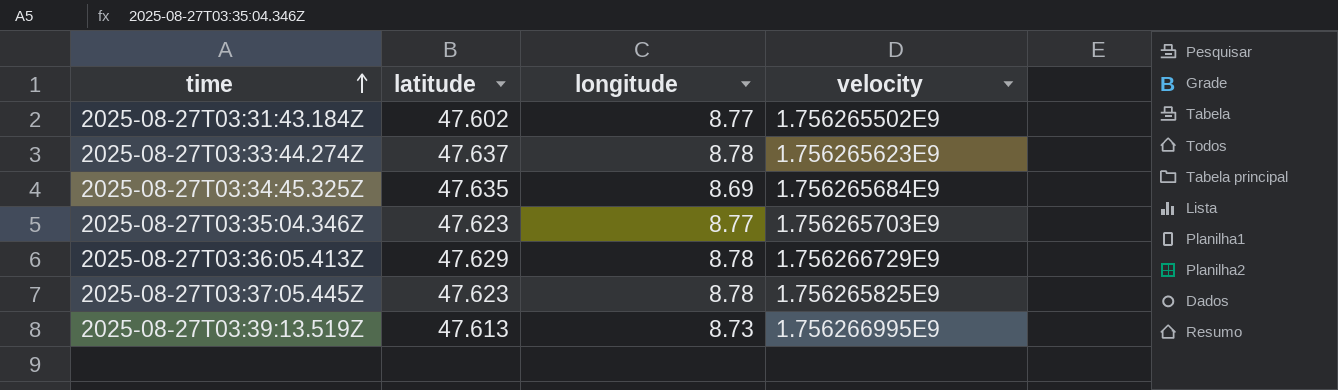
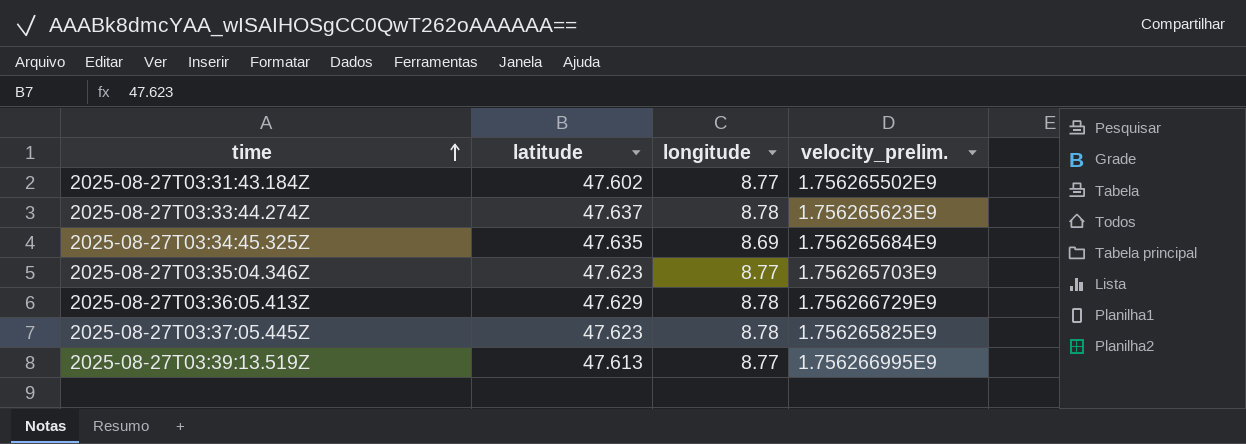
column name: velocity -> velocity_prelim.
2025-08-27T03:39:13.519Z | longitude: 8.73 -> 8.77

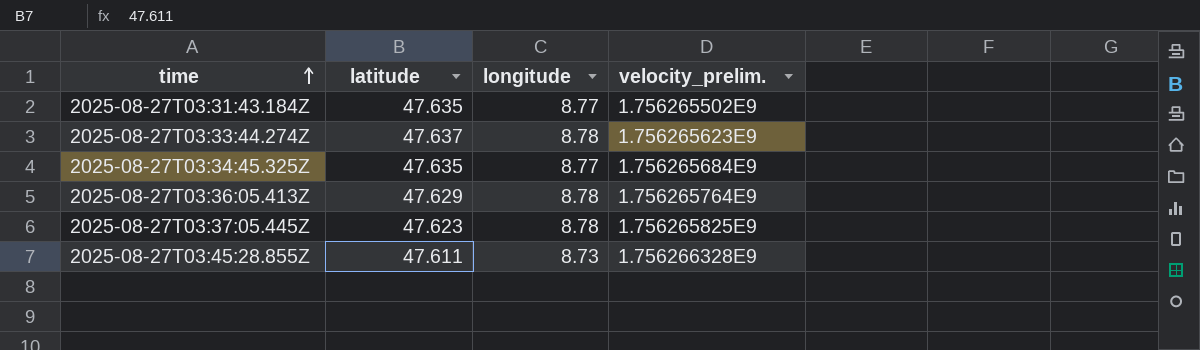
row 2025-08-27T03:35:04.346Z: 47.623 | 8.77 | 1.756265703E9 -> none
row 2025-08-27T03:39:13.519Z: 47.613 | 8.77 | 1.756266995E9 -> none
2025-08-27T03:31:43.184Z | latitude: 47.602 -> 47.635
2025-08-27T03:34:45.325Z | longitude: 8.69 -> 8.77
2025-08-27T03:36:05.413Z | velocity_prelim.: 1.756266729E9 -> 1.756265764E9
row 2025-08-27T03:45:28.855Z: none -> 47.611 | 8.73 | 1.756266328E9

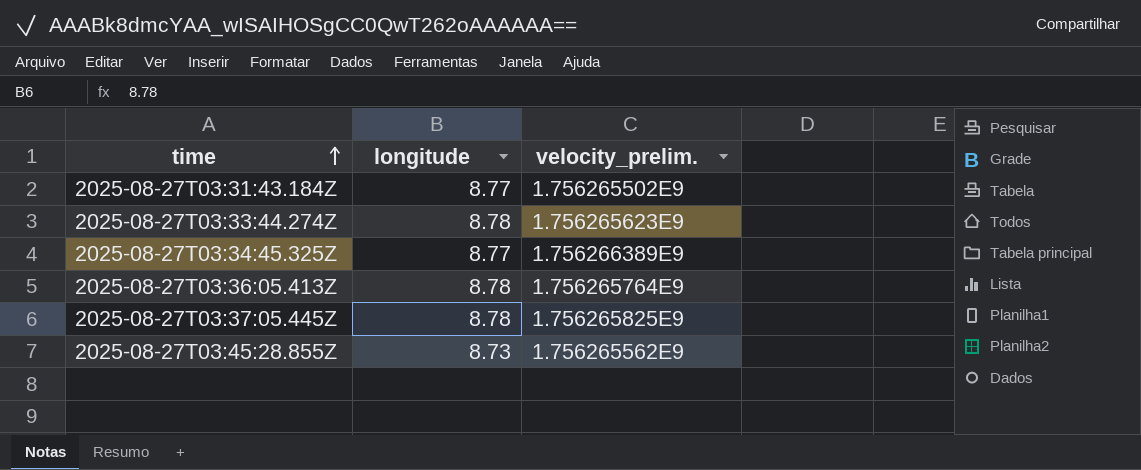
column latitude | position: 2 -> none
2025-08-27T03:34:45.325Z | velocity_prelim.: 1.756265684E9 -> 1.756266389E9
2025-08-27T03:45:28.855Z | velocity_prelim.: 1.756266328E9 -> 1.756265562E9

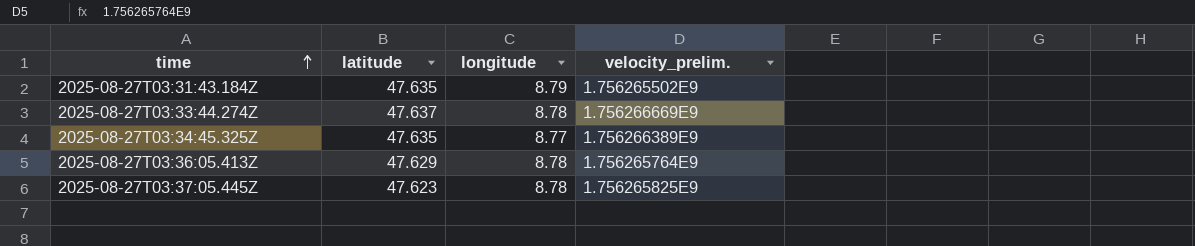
column latitude | position: none -> 2
row 2025-08-27T03:45:28.855Z: 8.73 | 1.756265562E9 -> none
2025-08-27T03:31:43.184Z | longitude: 8.77 -> 8.79
2025-08-27T03:33:44.274Z | velocity_prelim.: 1.756265623E9 -> 1.756266669E9

